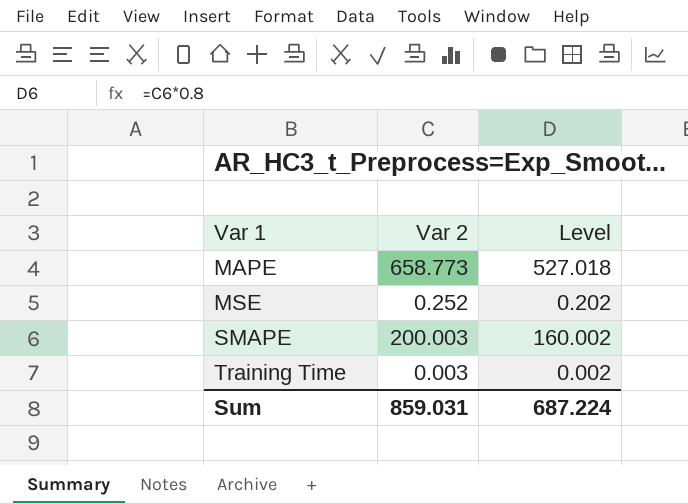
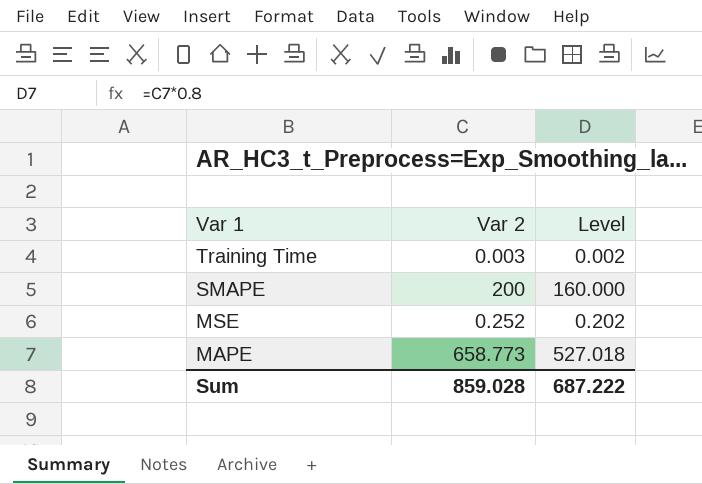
row order: Var 1 ascending -> Var 1 descending
SMAPE | Var 2: 200.003 -> 200
SMAPE | Level: 160.002 -> 160.000
Sum | Var 2: 859.031 -> 859.028
Sum | Level: 687.224 -> 687.222

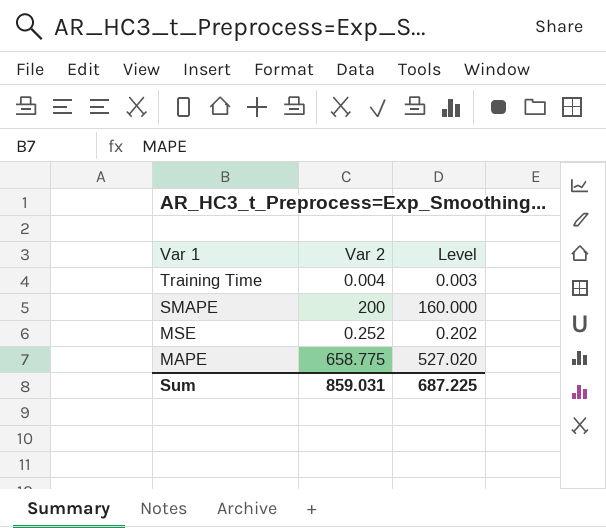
Training Time | Var 2: 0.003 -> 0.004
Training Time | Level: 0.002 -> 0.003
MAPE | Var 2: 658.773 -> 658.775
MAPE | Level: 527.018 -> 527.020
Sum | Var 2: 859.028 -> 859.031
Sum | Level: 687.222 -> 687.225

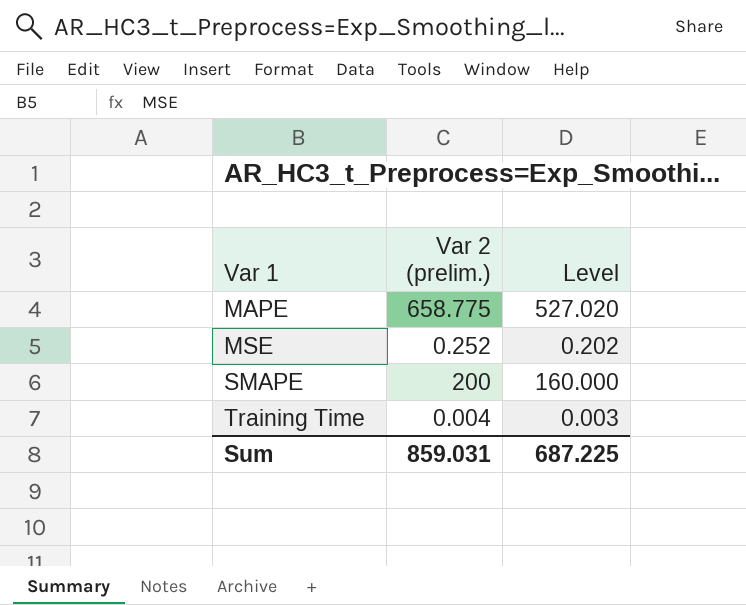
row order: Var 1 descending -> Var 1 ascending
column name: Var 2 -> Var 2 (prelim.)

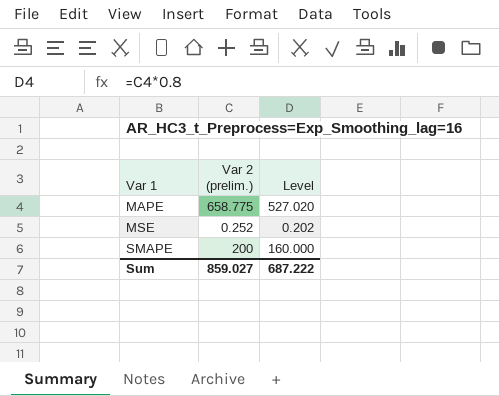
row Training Time: 0.004 | 0.003 -> none
Sum | Var 2 (prelim.): 859.031 -> 859.027
Sum | Level: 687.225 -> 687.222

